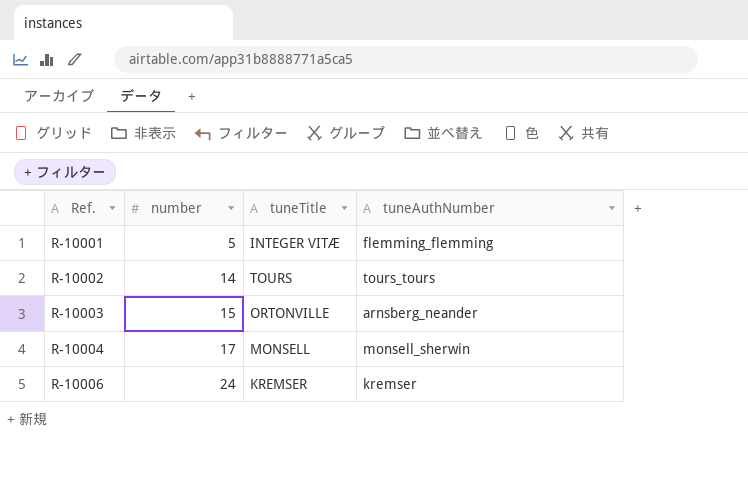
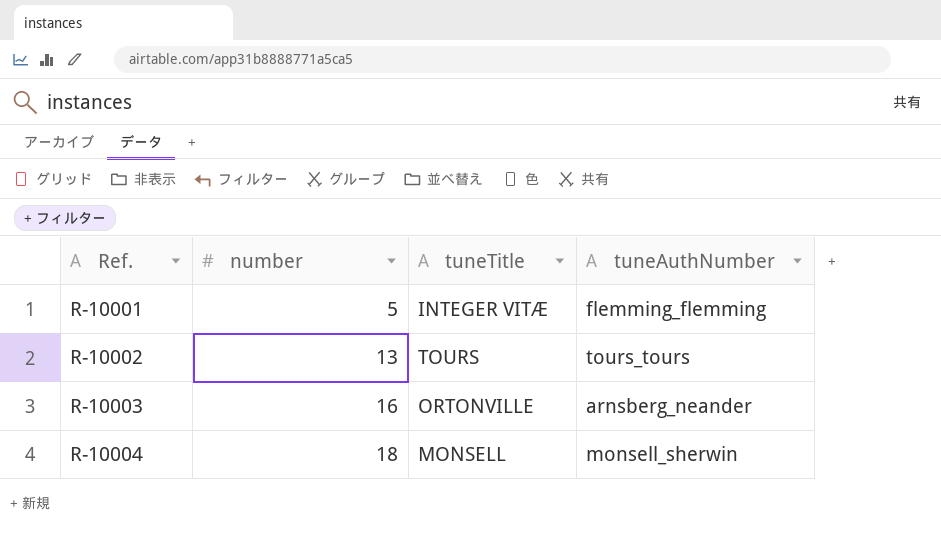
row R-10006: 24 | KREMSER | kremser -> none
R-10002 | number: 14 -> 13
R-10003 | number: 15 -> 16
R-10004 | number: 17 -> 18

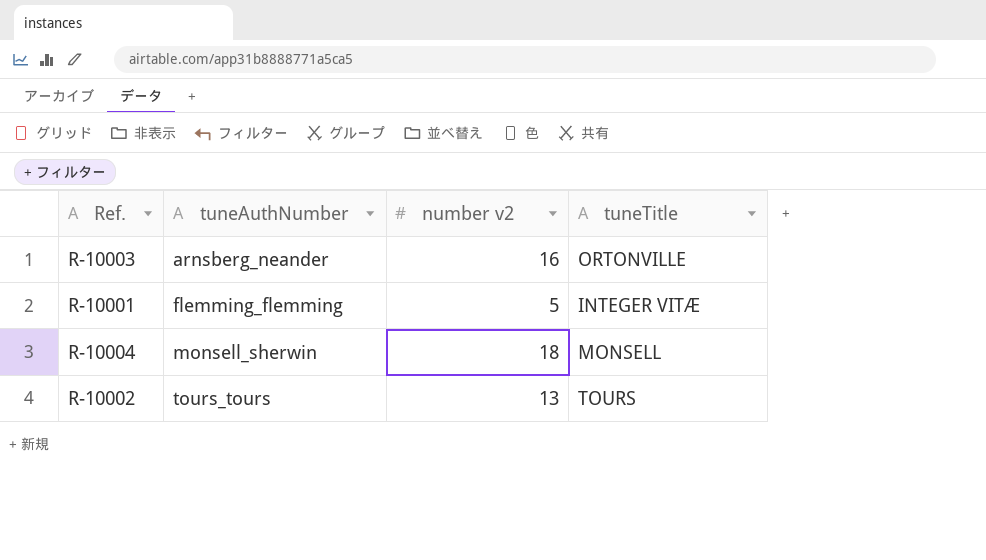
row order: Ref. ascending -> tuneAuthNumber ascending
column tuneAuthNumber | position: 4 -> 2
column name: number -> number v2

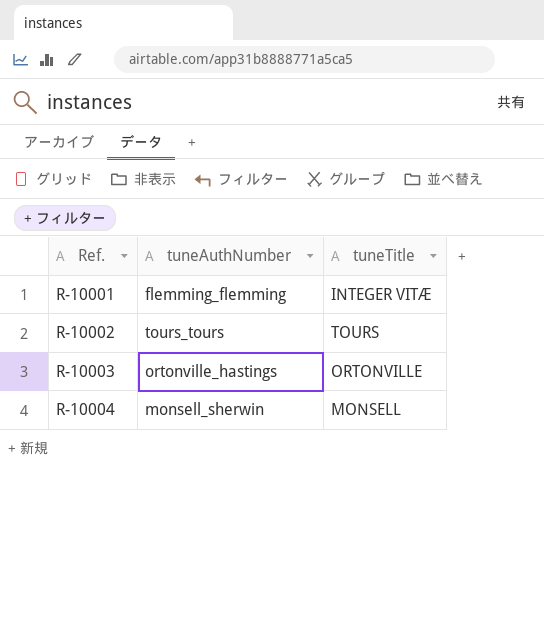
row order: tuneAuthNumber ascending -> Ref. ascending
column number v2 | position: 3 -> none
R-10003 | tuneAuthNumber: arnsberg_neander -> ortonville_hastings

